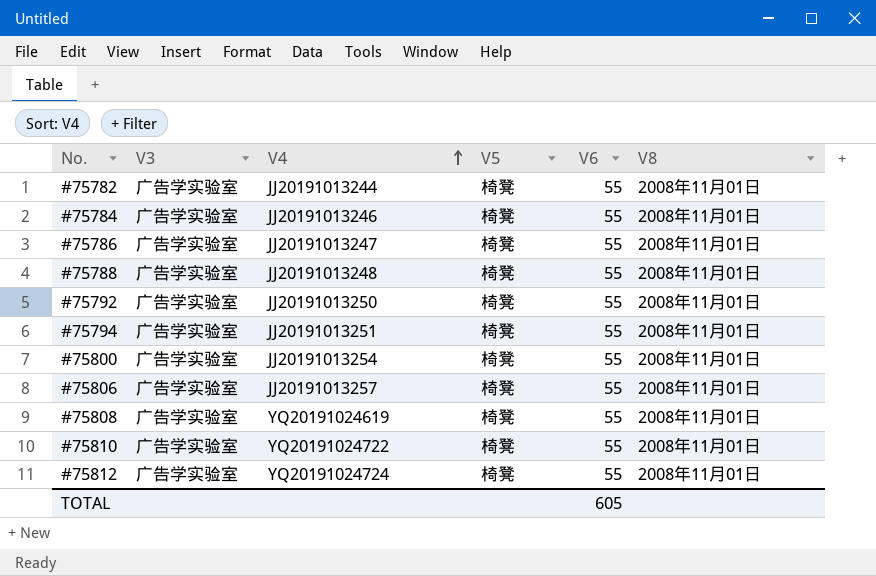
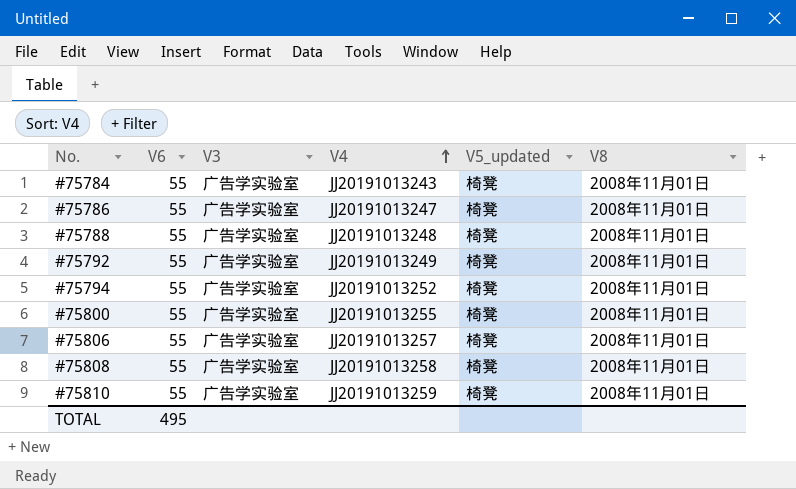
column V6 | position: 5 -> 2
column name: V5 -> V5_updated
row #75782: 广告学实验室 | JJ20191013244 | 椅凳 | 55 | 2008年11月01日 -> none
row #75812: 广告学实验室 | YQ20191024724 | 椅凳 | 55 | 2008年11月01日 -> none
#75784 | V4: JJ20191013246 -> JJ20191013243
#75792 | V4: JJ20191013250 -> JJ20191013249
#75794 | V4: JJ20191013251 -> JJ20191013252
#75800 | V4: JJ20191013254 -> JJ20191013255
#75808 | V4: YQ20191024619 -> JJ20191013258
#75810 | V4: YQ20191024722 -> JJ20191013259
TOTAL | V6: 605 -> 495

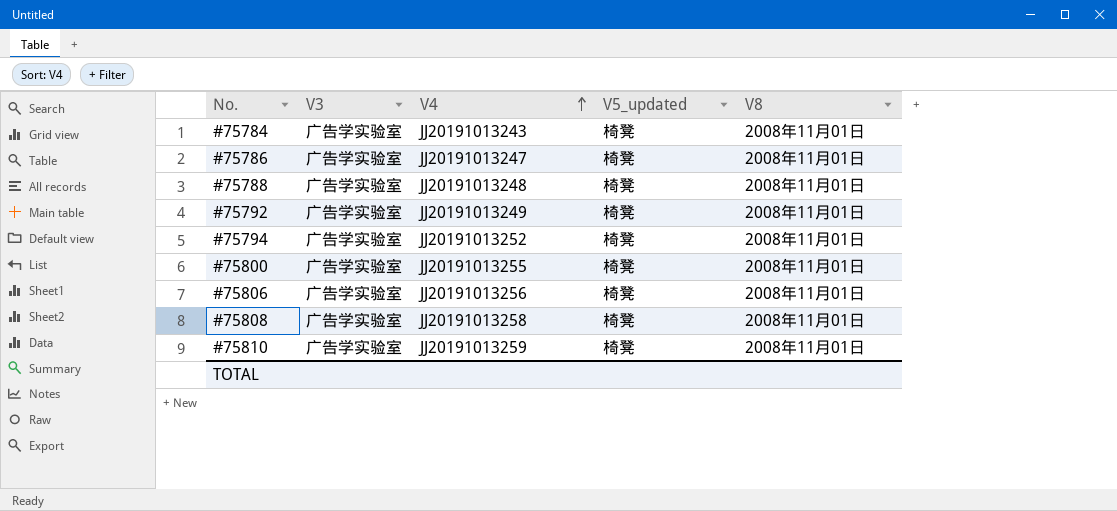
column V6 | position: 2 -> none
#75806 | V4: JJ20191013257 -> JJ20191013256

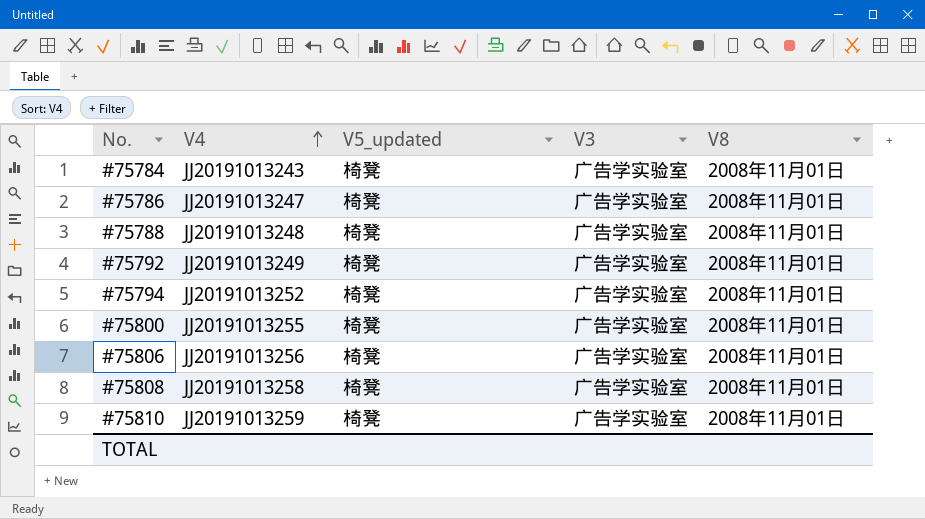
column V3 | position: 2 -> 4

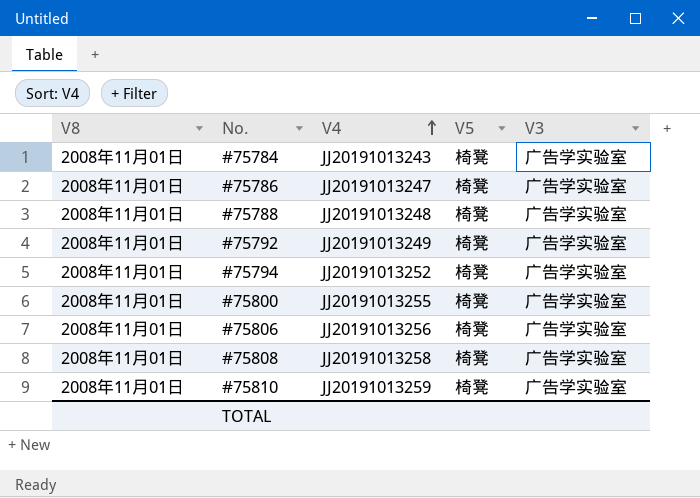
column V8 | position: 5 -> 1
column name: V5_updated -> V5

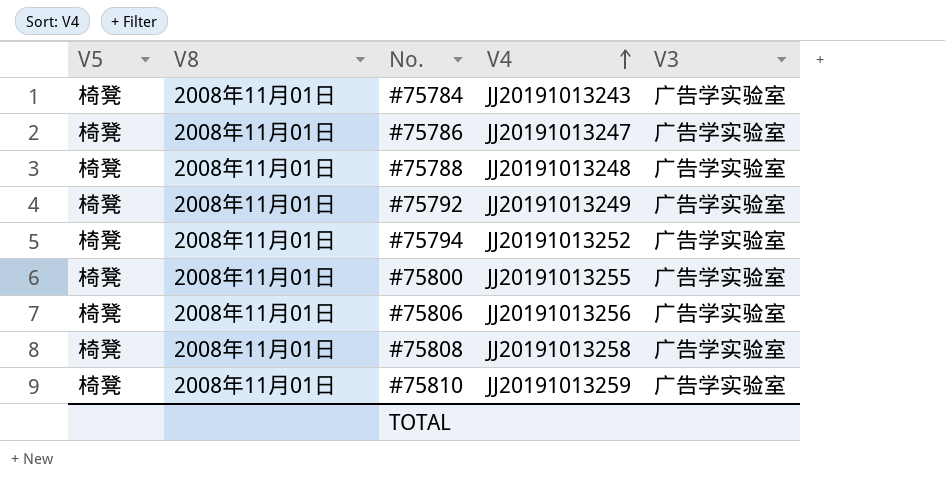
column V5 | position: 4 -> 1

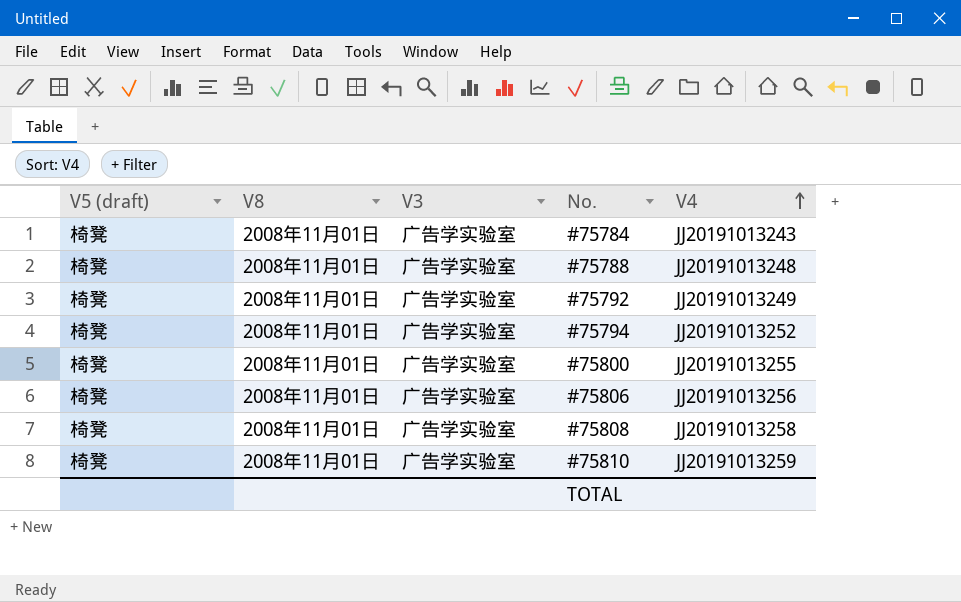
column name: V5 -> V5 (draft)
column V3 | position: 5 -> 3
row #75786: 椅凳 | 2008年11月01日 | JJ20191013247 | 广告学实验室 -> none

